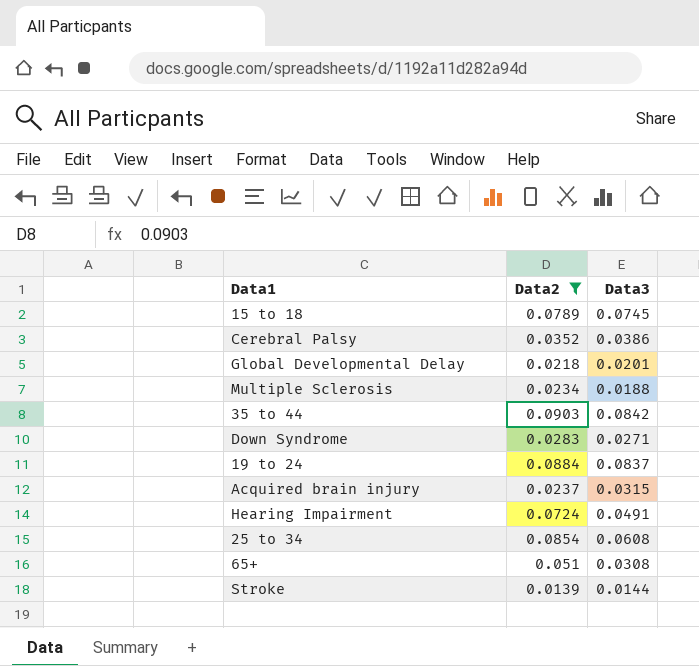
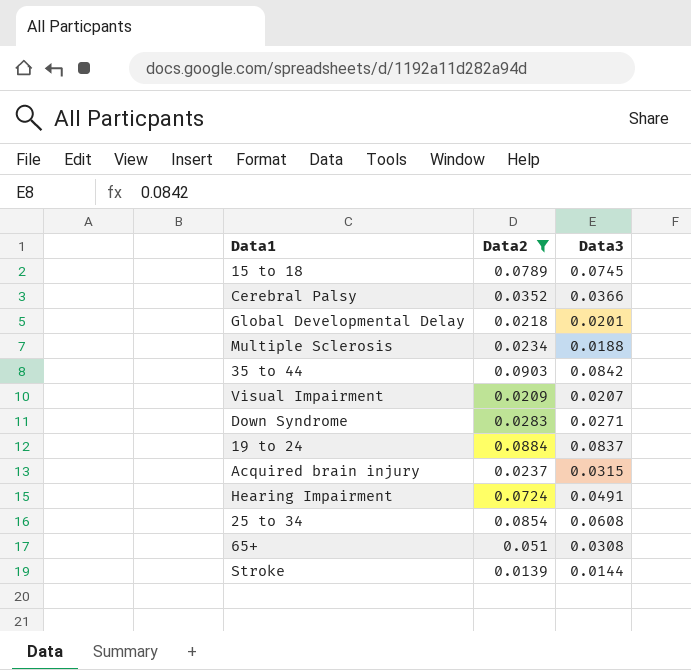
Cerebral Palsy | Data3: 0.0386 -> 0.0366
row Visual Impairment: none -> 0.0209 | 0.0207

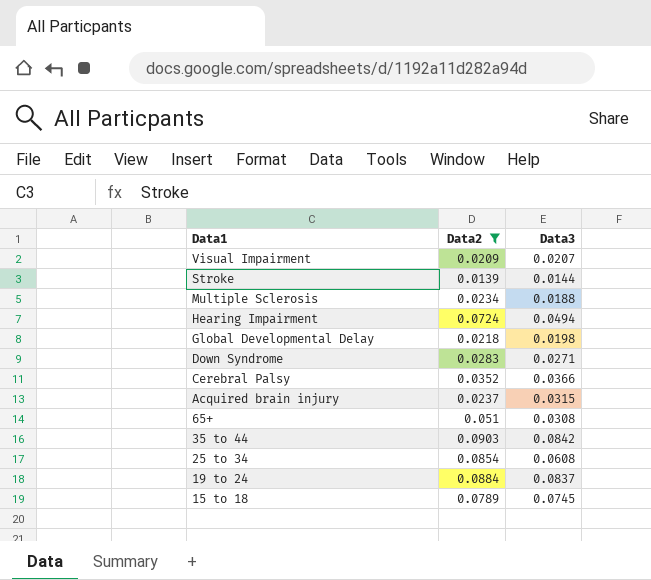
row order: none -> Data1 descending
Hearing Impairment | Data3: 0.0491 -> 0.0494
Global Developmental Delay | Data3: 0.0201 -> 0.0198

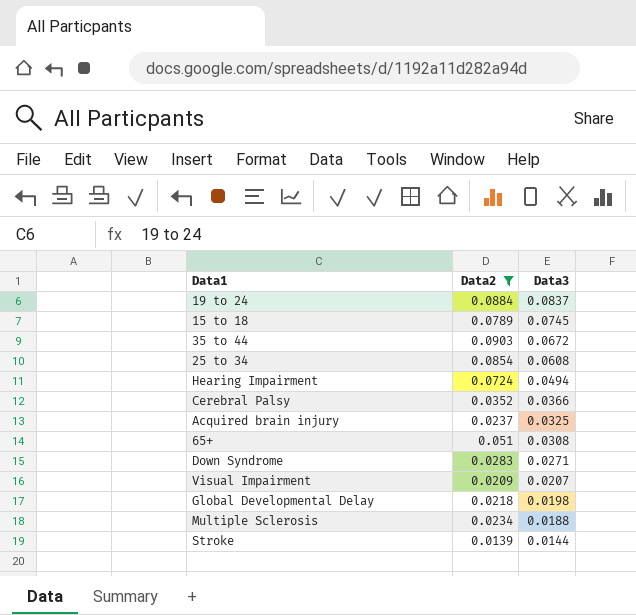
row order: Data1 descending -> Data3 descending
35 to 44 | Data3: 0.0842 -> 0.0672
Acquired brain injury | Data3: 0.0315 -> 0.0325

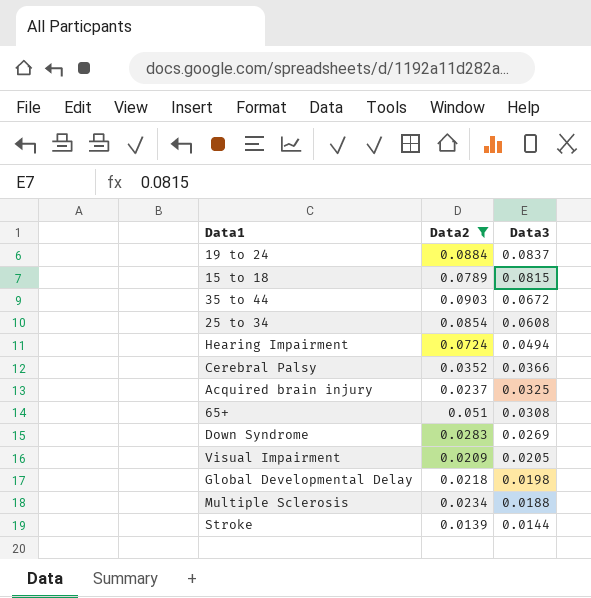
15 to 18 | Data3: 0.0745 -> 0.0815
Down Syndrome | Data3: 0.0271 -> 0.0269
Visual Impairment | Data3: 0.0207 -> 0.0205

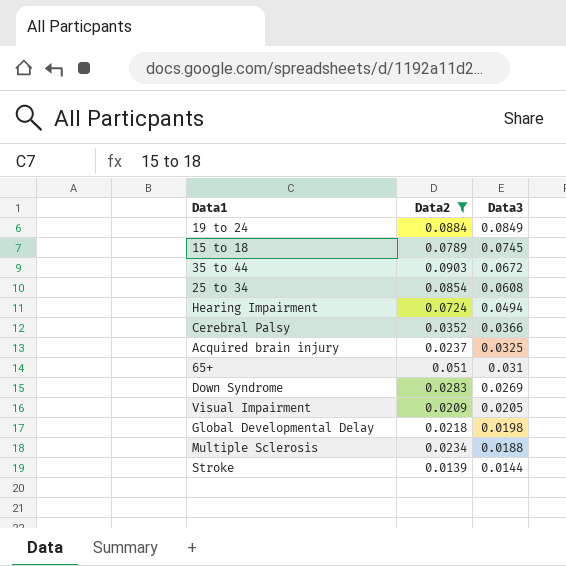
19 to 24 | Data3: 0.0837 -> 0.0849
15 to 18 | Data3: 0.0815 -> 0.0745
65+ | Data3: 0.0308 -> 0.031

